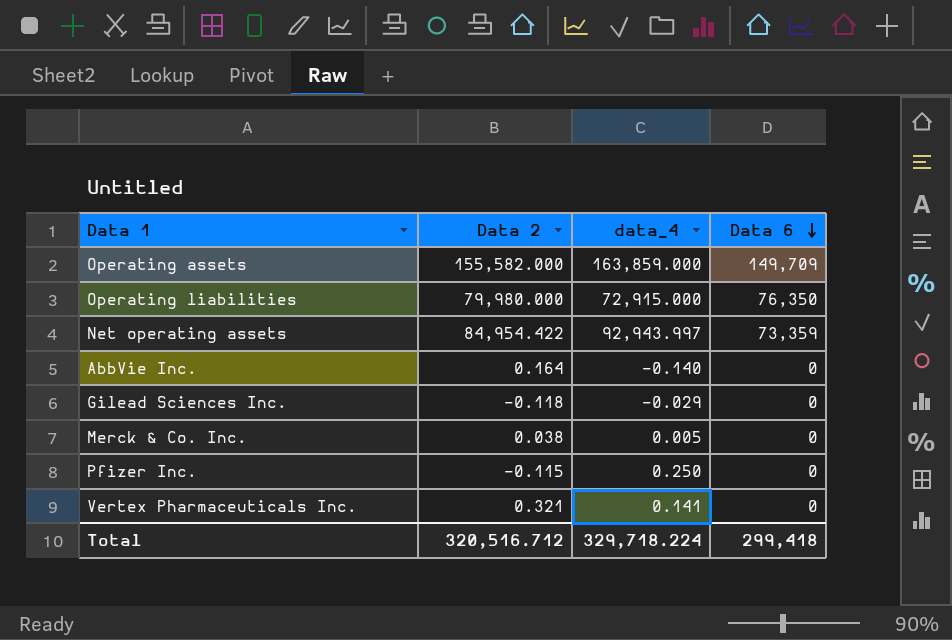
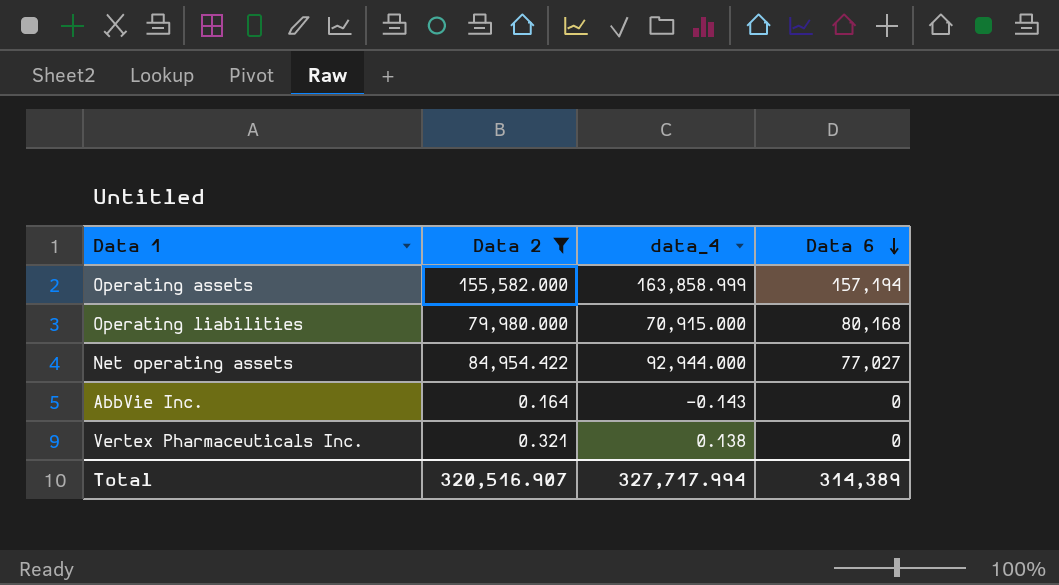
filter: none -> Data 2 >= 0.164
Operating assets | data_4: 163,859.000 -> 163,858.999
Operating assets | Data 6: 149,709 -> 157,194
Operating liabilities | data_4: 72,915.000 -> 70,915.000
Operating liabilities | Data 6: 76,350 -> 80,168
Net operating assets | data_4: 92,943.997 -> 92,944.000
Net operating assets | Data 6: 73,359 -> 77,027
AbbVie Inc. | data_4: -0.140 -> -0.143
Vertex Pharmaceuticals Inc. | data_4: 0.141 -> 0.138
Total | Data 2: 320,516.712 -> 320,516.907
Total | data_4: 329,718.224 -> 327,717.994
Total | Data 6: 299,418 -> 314,389

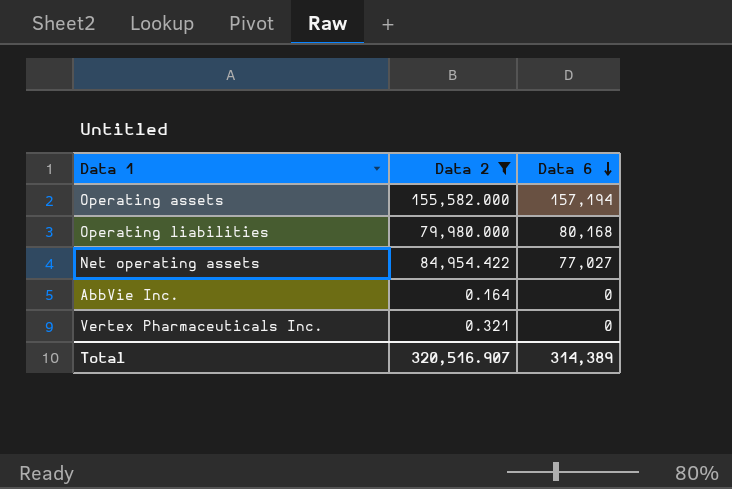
column data_4 | position: 3 -> none

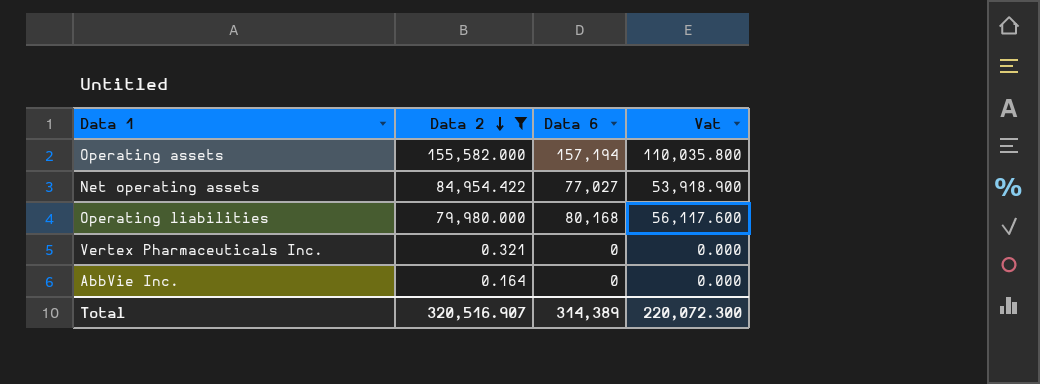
row order: Data 6 descending -> Data 2 descending
column Vat | formula: none -> [Data 6] * 0.7

